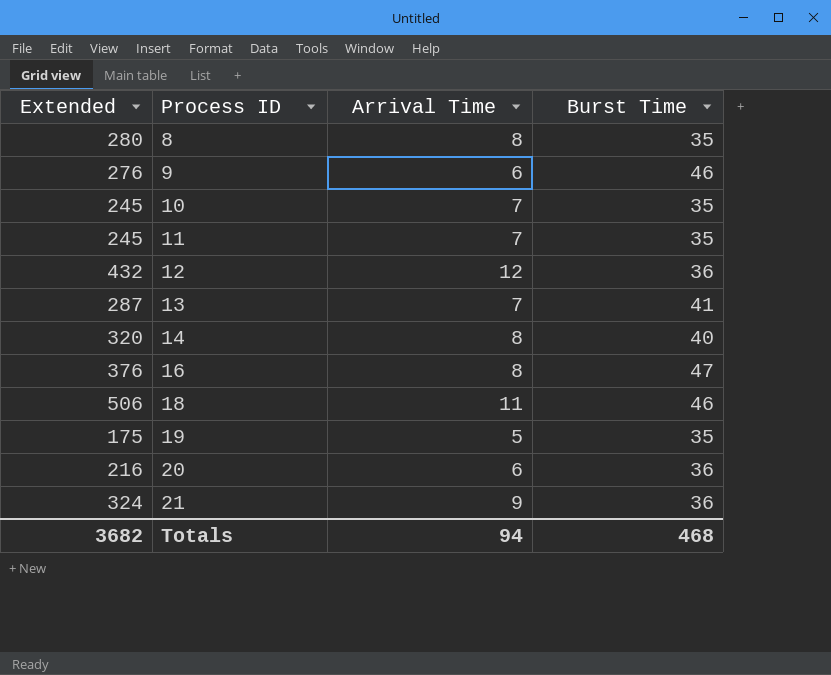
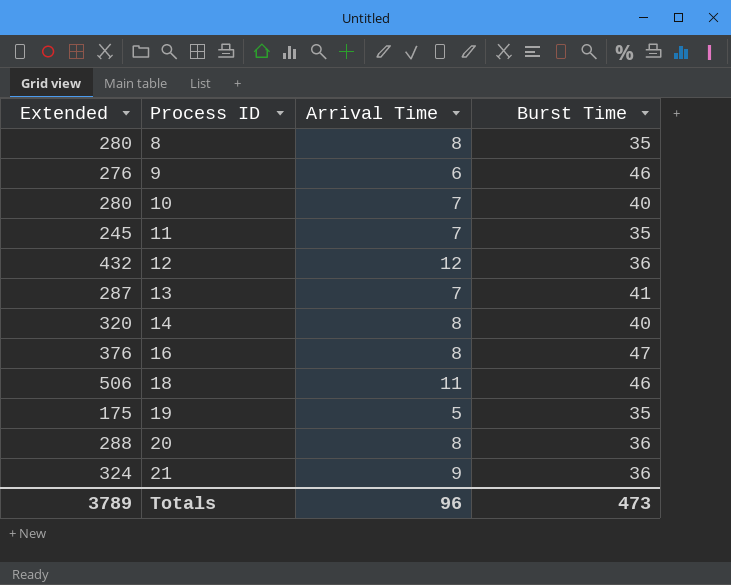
10 | Extended: 245 -> 280
10 | Burst Time: 35 -> 40
20 | Extended: 216 -> 288
20 | Arrival Time: 6 -> 8
Totals | Extended: 3682 -> 3789
Totals | Arrival Time: 94 -> 96
Totals | Burst Time: 468 -> 473

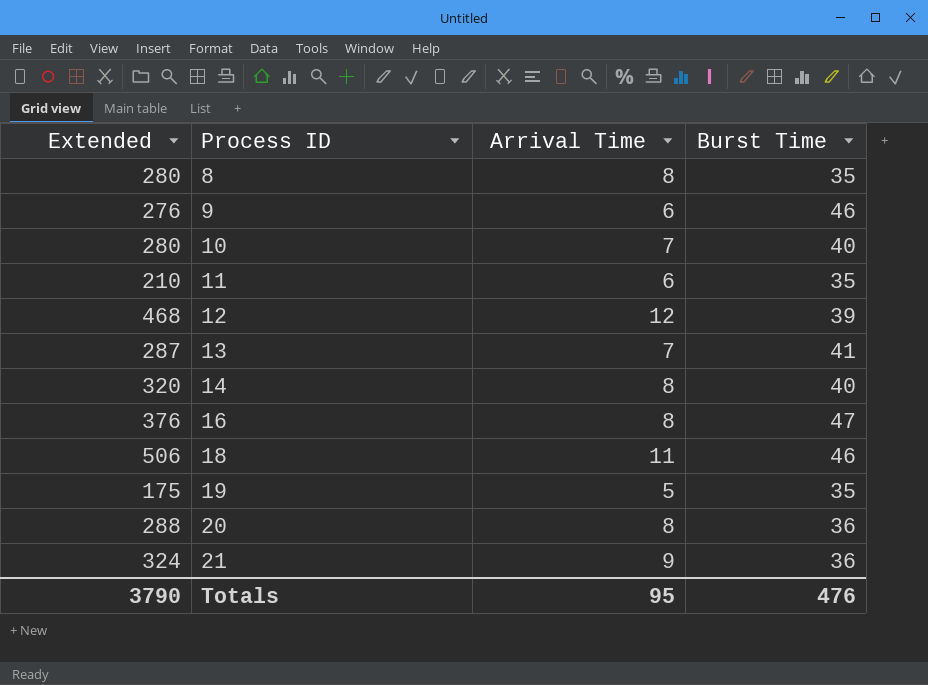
11 | Extended: 245 -> 210
11 | Arrival Time: 7 -> 6
12 | Extended: 432 -> 468
12 | Burst Time: 36 -> 39
Totals | Extended: 3789 -> 3790
Totals | Arrival Time: 96 -> 95
Totals | Burst Time: 473 -> 476

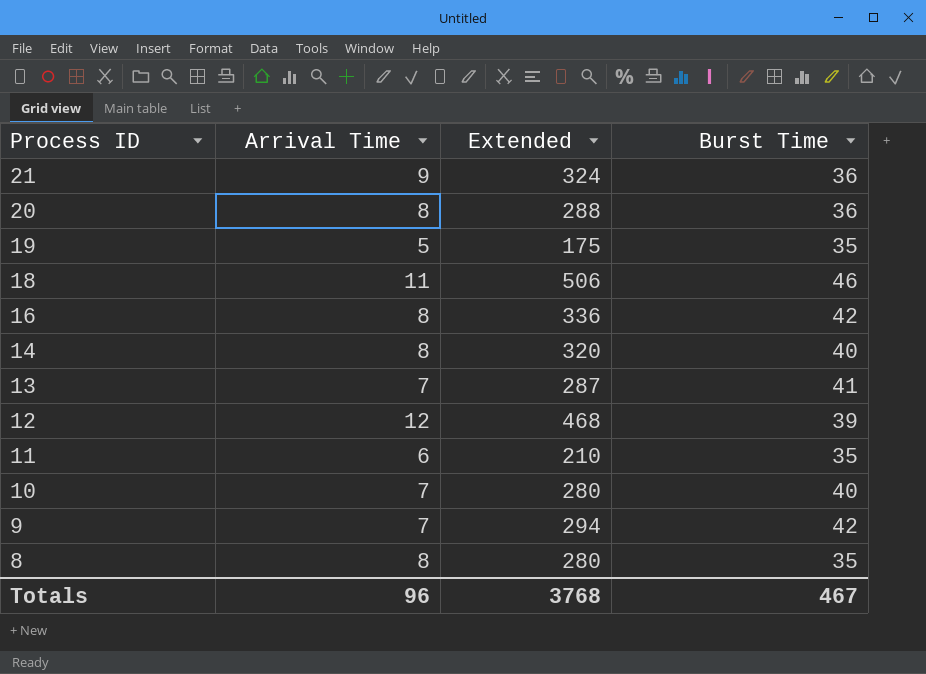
row order: Process ID ascending -> Process ID descending
column Extended | position: 1 -> 3
16 | Extended: 376 -> 336
16 | Burst Time: 47 -> 42
9 | Arrival Time: 6 -> 7
9 | Extended: 276 -> 294
9 | Burst Time: 46 -> 42
Totals | Arrival Time: 95 -> 96
Totals | Extended: 3790 -> 3768
Totals | Burst Time: 476 -> 467

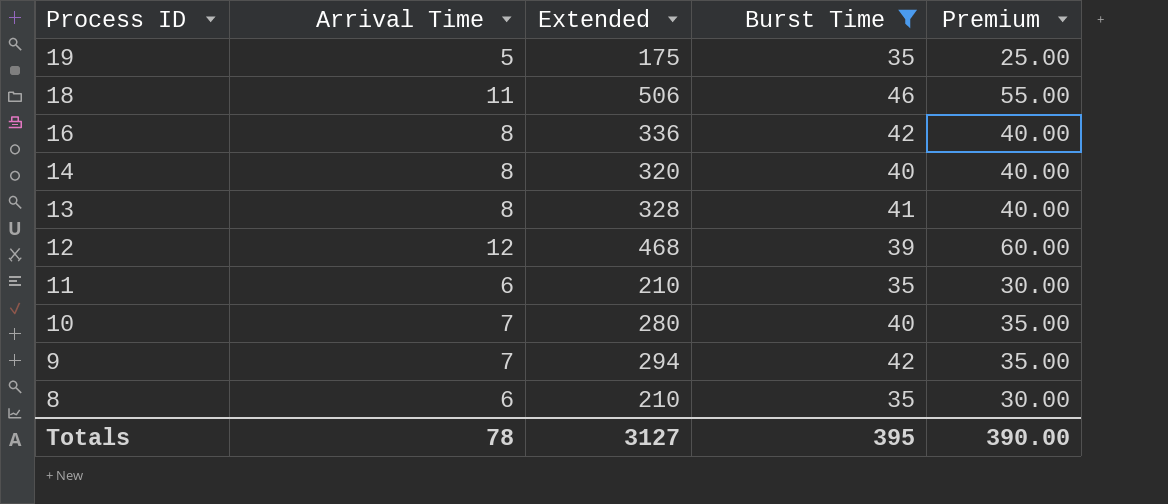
filter: none -> Burst Time != 36
column Premium | formula: none -> [Arrival Time] * 5
13 | Arrival Time: 7 -> 8
13 | Extended: 287 -> 328
8 | Arrival Time: 8 -> 6
8 | Extended: 280 -> 210
Totals | Arrival Time: 96 -> 78
Totals | Extended: 3768 -> 3127
Totals | Burst Time: 467 -> 395

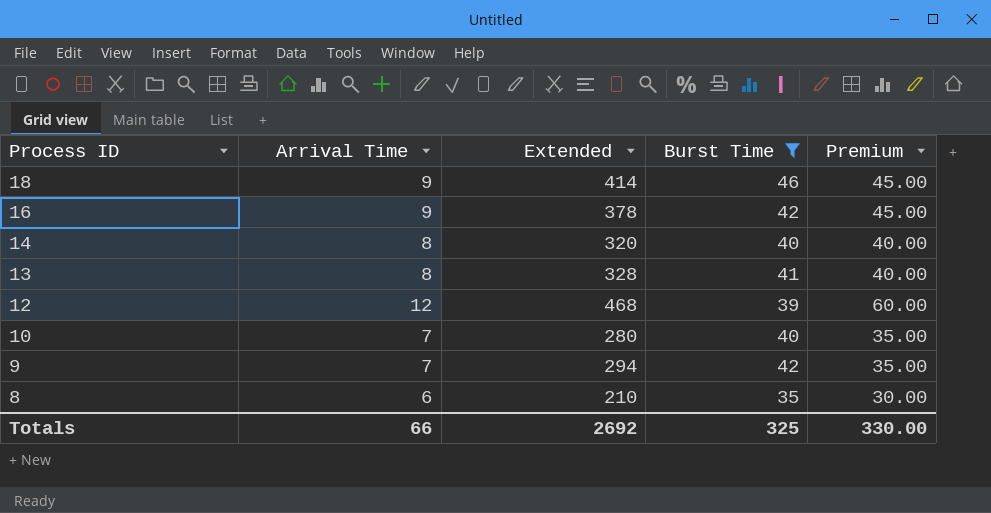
row 19: 5 | 175 | 35 | 25.00 -> none
row 11: 6 | 210 | 35 | 30.00 -> none
18 | Arrival Time: 11 -> 9
18 | Extended: 506 -> 414
18 | Premium: 55.00 -> 45.00
16 | Arrival Time: 8 -> 9
16 | Extended: 336 -> 378
16 | Premium: 40.00 -> 45.00
Totals | Arrival Time: 78 -> 66
Totals | Extended: 3127 -> 2692
Totals | Burst Time: 395 -> 325
Totals | Premium: 390.00 -> 330.00

